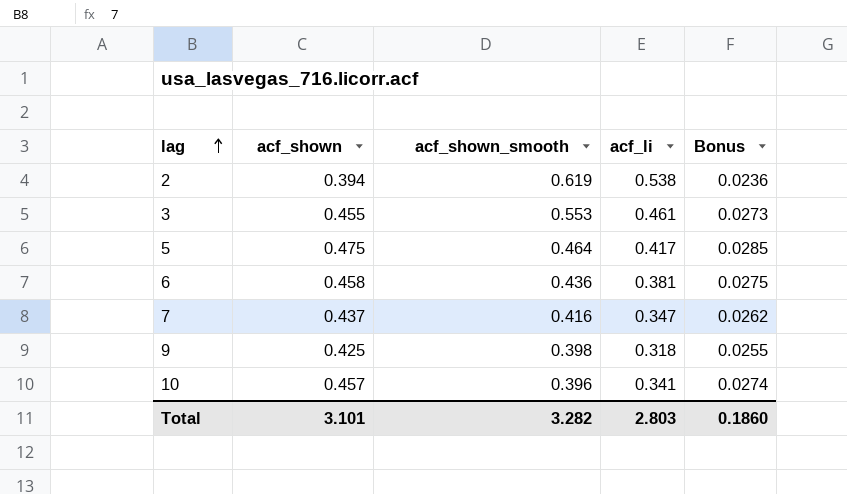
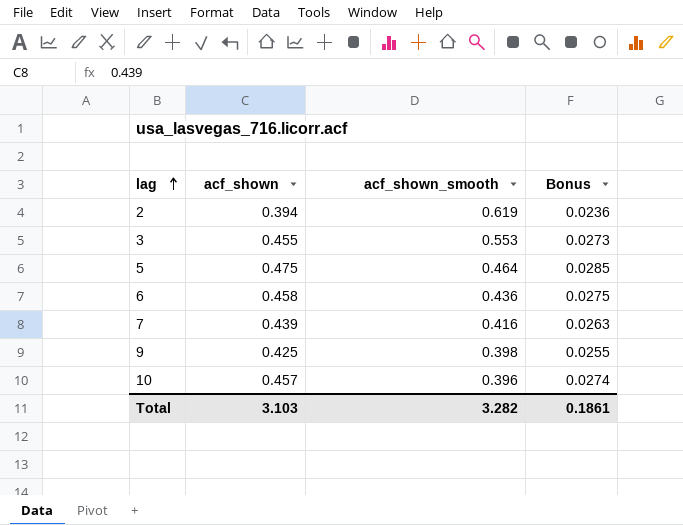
column acf_li | position: 4 -> none
7 | acf_shown: 0.437 -> 0.439
7 | Bonus: 0.0262 -> 0.0263
Total | acf_shown: 3.101 -> 3.103
Total | Bonus: 0.1860 -> 0.1861

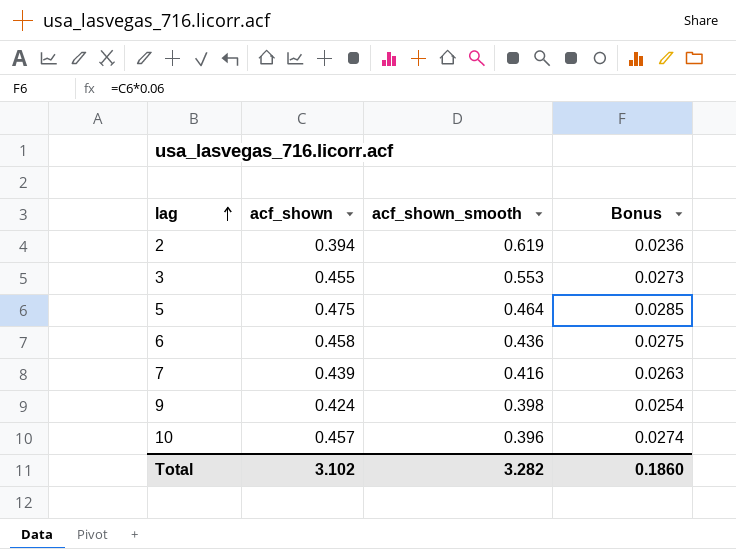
9 | acf_shown: 0.425 -> 0.424
9 | Bonus: 0.0255 -> 0.0254
Total | acf_shown: 3.103 -> 3.102
Total | Bonus: 0.1861 -> 0.1860

